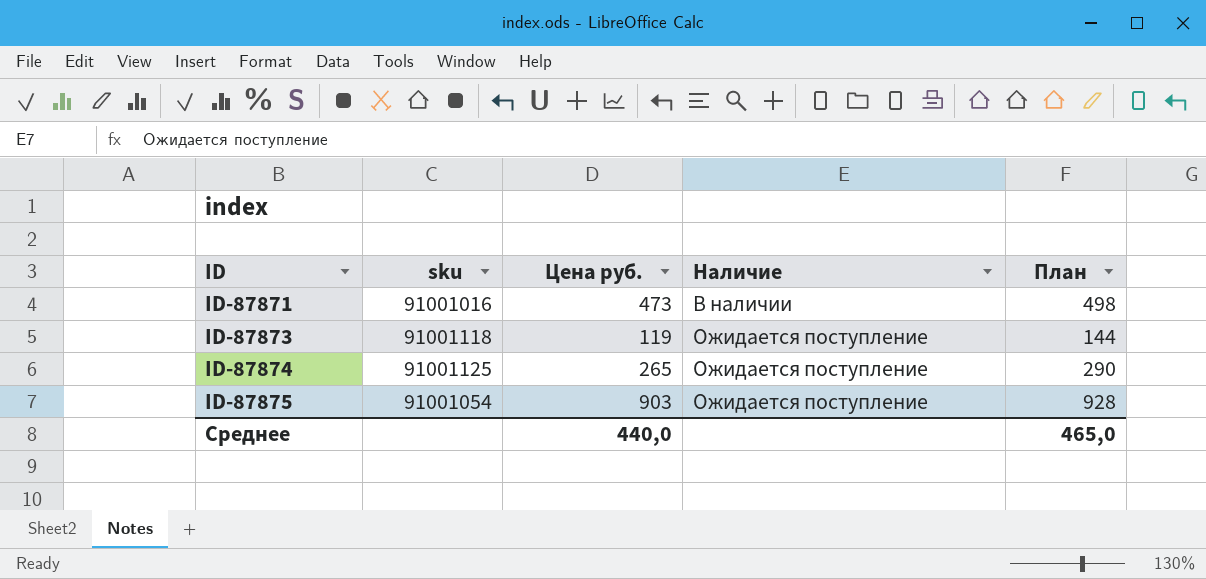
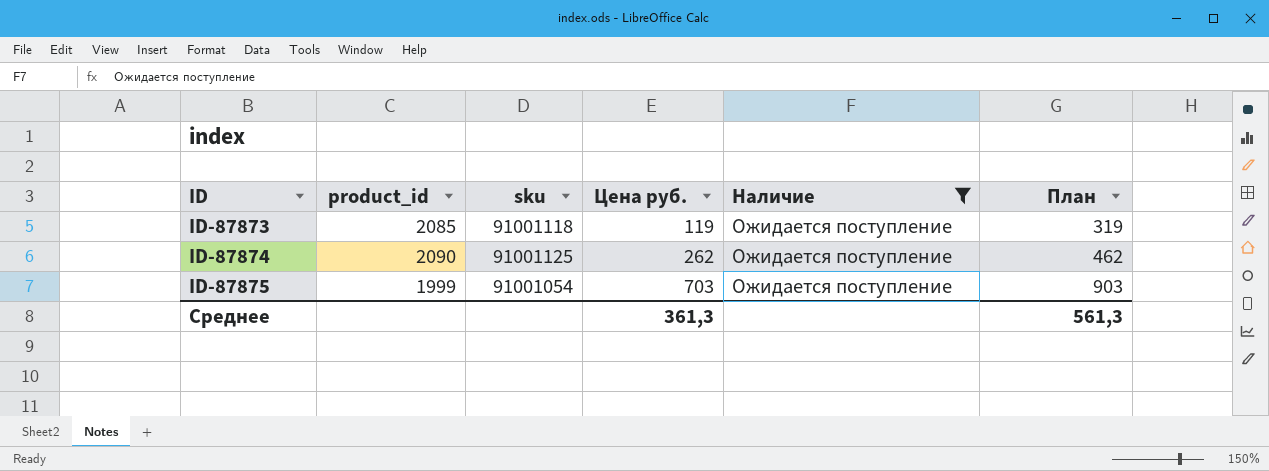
filter: none -> Наличие = Ожидается поступление
column product_id | position: none -> 2
column План | formula: [Цена руб.] + 25 -> [Цена руб.] + 200
ID-87874 | Цена руб.: 265 -> 262
ID-87875 | Цена руб.: 903 -> 703
Среднее | Цена руб.: 440,0 -> 361,3
Среднее | План: 465,0 -> 561,3

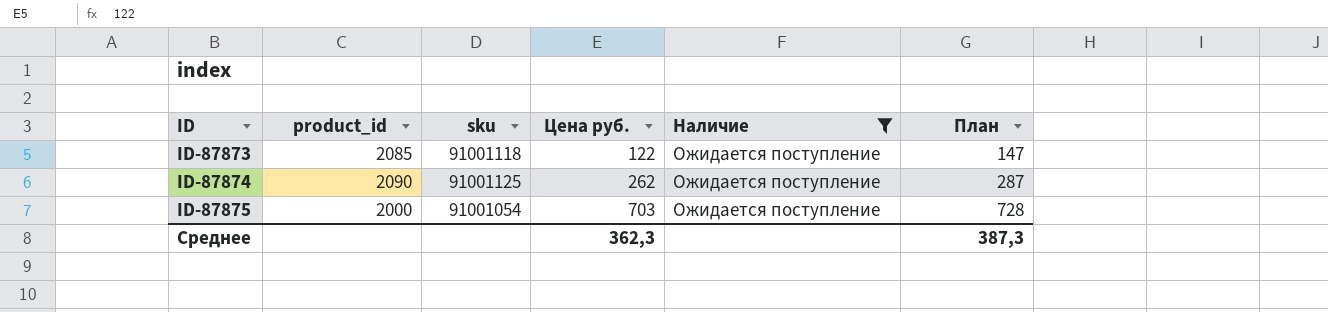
column План | formula: [Цена руб.] + 200 -> [Цена руб.] + 25
ID-87873 | Цена руб.: 119 -> 122
ID-87875 | product_id: 1999 -> 2000
Среднее | Цена руб.: 361,3 -> 362,3
Среднее | План: 561,3 -> 387,3

